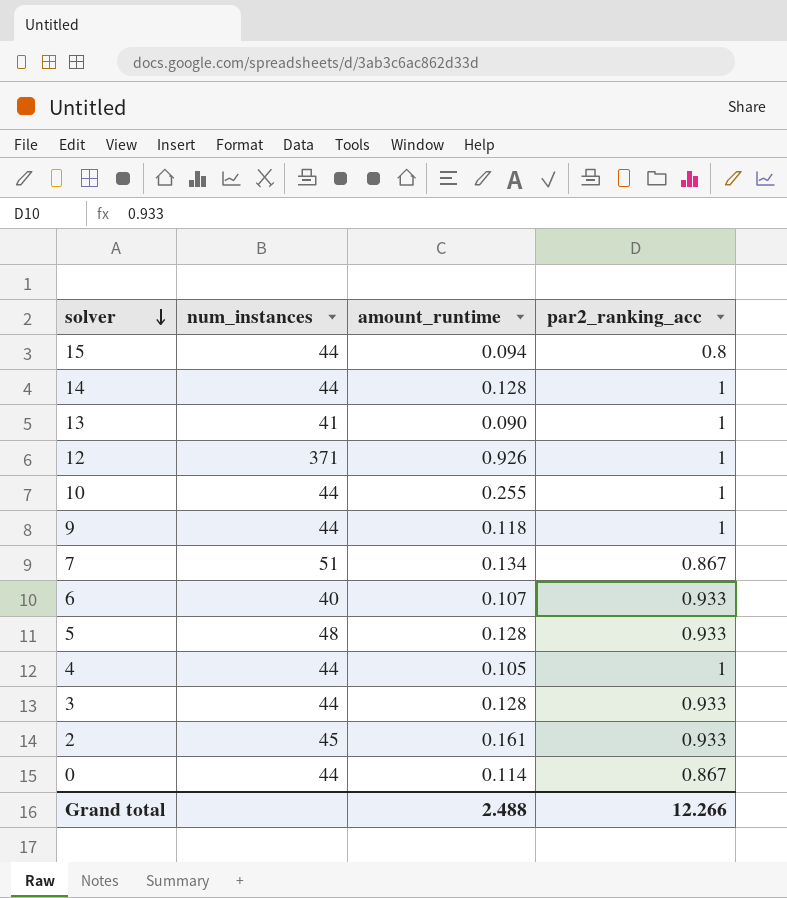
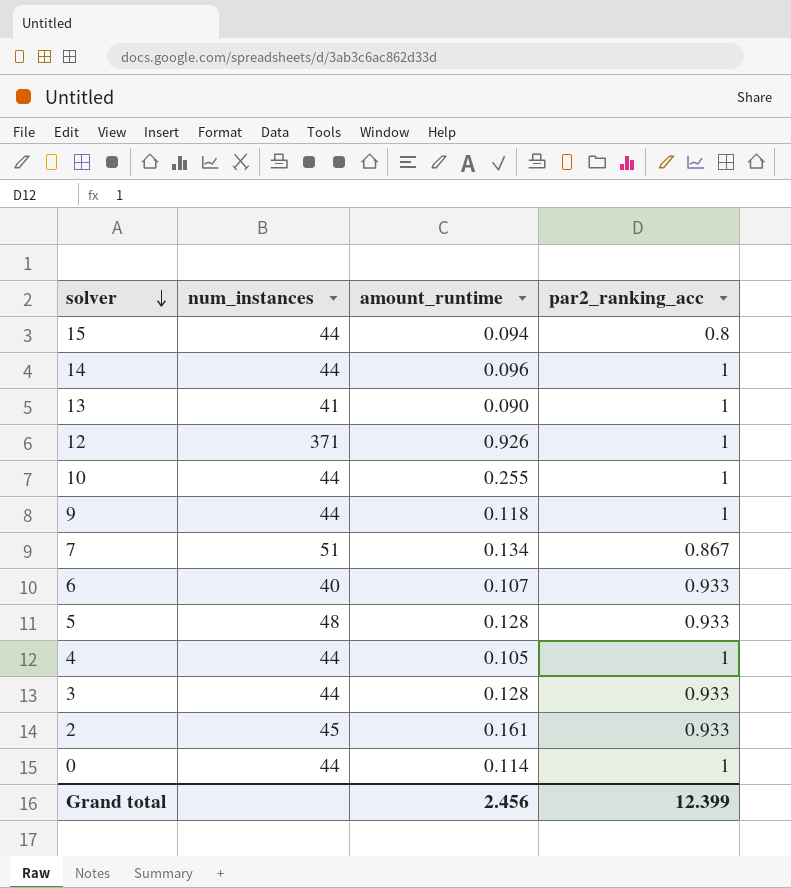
14 | amount_runtime: 0.128 -> 0.096
0 | par2_ranking_acc: 0.867 -> 1
Grand total | amount_runtime: 2.488 -> 2.456
Grand total | par2_ranking_acc: 12.266 -> 12.399

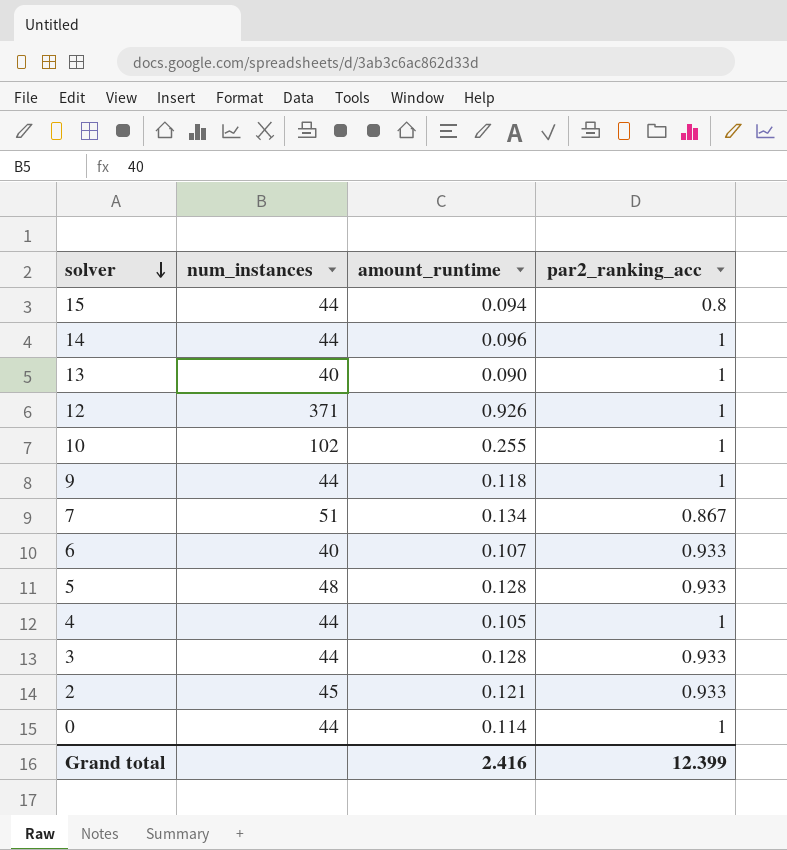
13 | num_instances: 41 -> 40
10 | num_instances: 44 -> 102
2 | amount_runtime: 0.161 -> 0.121
Grand total | amount_runtime: 2.456 -> 2.416

